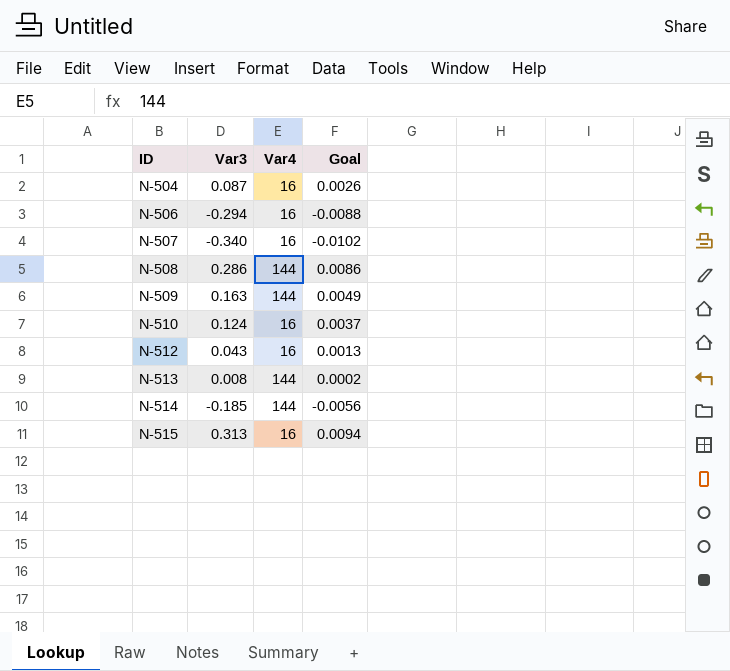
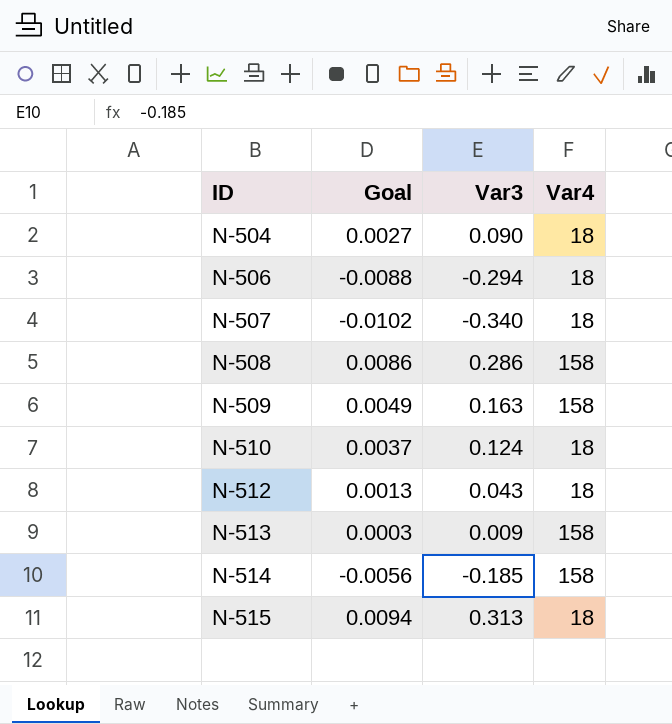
column Goal | position: 4 -> 2
N-504 | Goal: 0.0026 -> 0.0027
N-504 | Var3: 0.087 -> 0.090
N-504 | Var4: 16 -> 18
N-506 | Var4: 16 -> 18
N-507 | Var4: 16 -> 18
N-508 | Var4: 144 -> 158
N-509 | Var4: 144 -> 158
N-510 | Var4: 16 -> 18
N-512 | Var4: 16 -> 18
N-513 | Goal: 0.0002 -> 0.0003
N-513 | Var3: 0.008 -> 0.009
N-513 | Var4: 144 -> 158
N-514 | Var4: 144 -> 158
N-515 | Var4: 16 -> 18

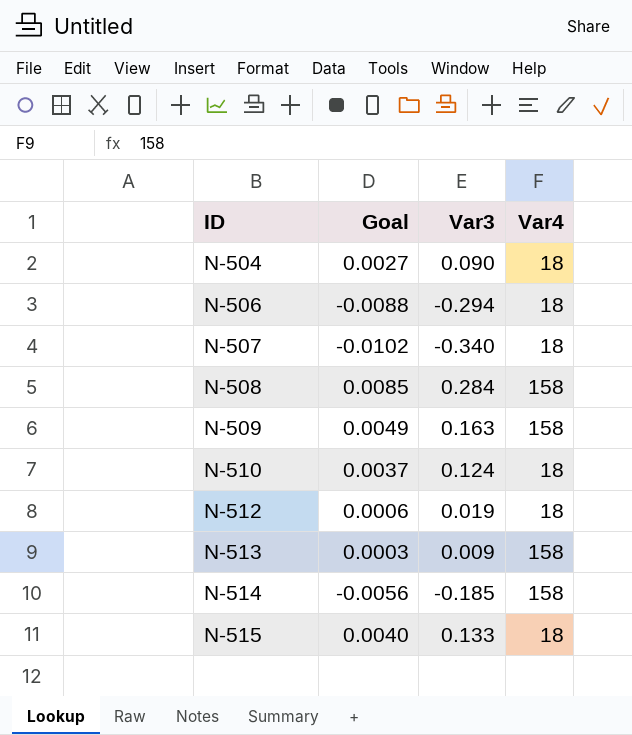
N-508 | Goal: 0.0086 -> 0.0085
N-508 | Var3: 0.286 -> 0.284
N-512 | Goal: 0.0013 -> 0.0006
N-512 | Var3: 0.043 -> 0.019
N-515 | Goal: 0.0094 -> 0.0040
N-515 | Var3: 0.313 -> 0.133

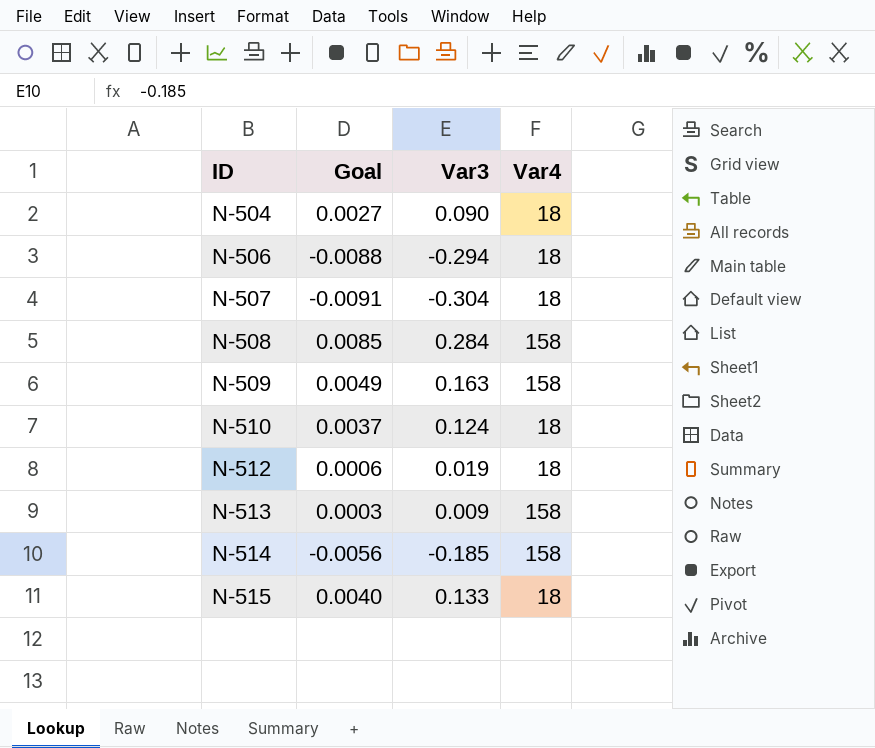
N-507 | Goal: -0.0102 -> -0.0091
N-507 | Var3: -0.340 -> -0.304

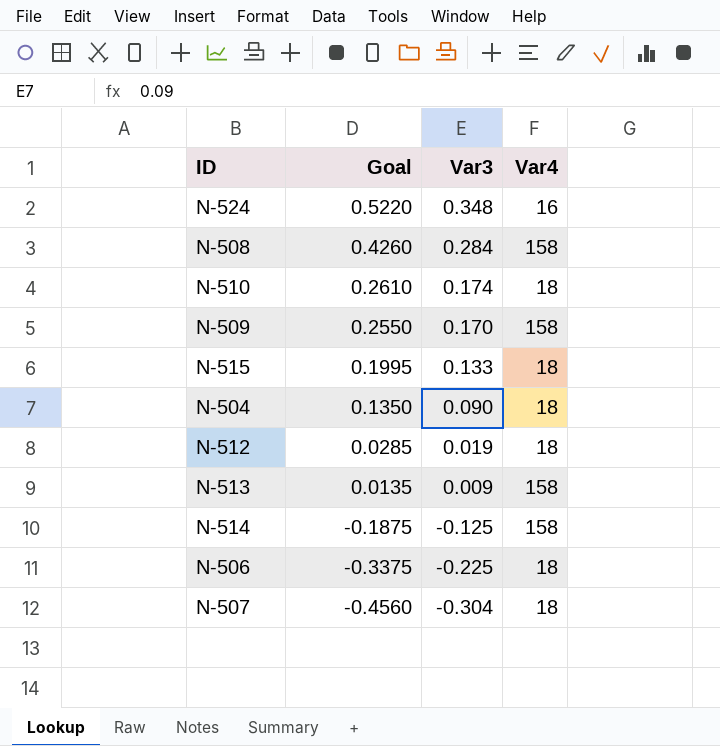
row order: ID ascending -> Goal descending
column Goal | formula: [Var3] * 0.03 -> [Var3] * 1.5
row N-524: none -> 0.5220 | 0.348 | 16
N-510 | Var3: 0.124 -> 0.174
N-509 | Var3: 0.163 -> 0.170
N-514 | Var3: -0.185 -> -0.125
N-506 | Var3: -0.294 -> -0.225

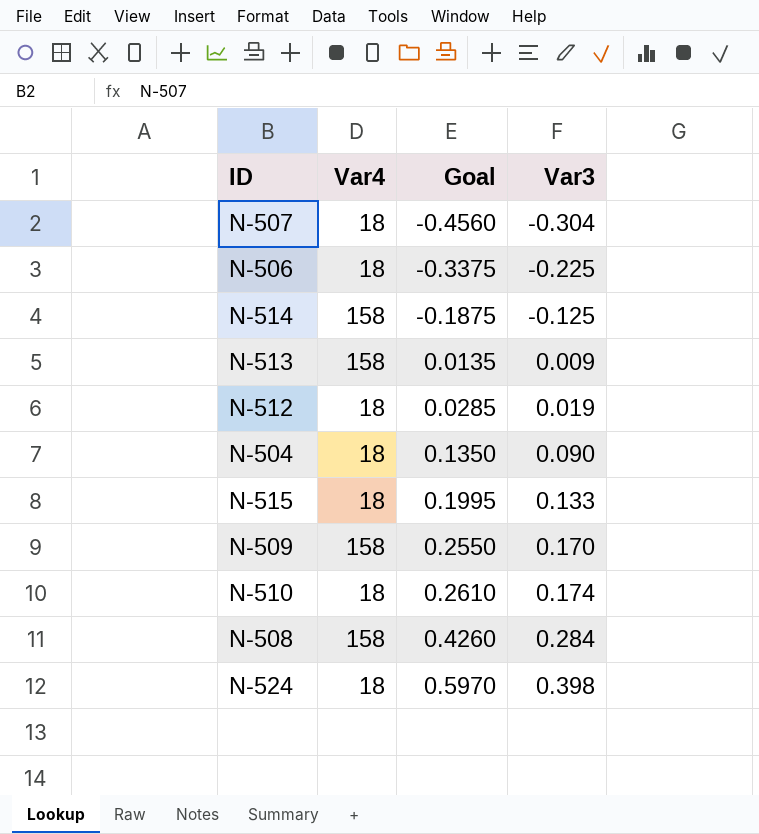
row order: Goal descending -> Goal ascending
column Var4 | position: 4 -> 2
N-524 | Var4: 16 -> 18
N-524 | Goal: 0.5220 -> 0.5970
N-524 | Var3: 0.348 -> 0.398

